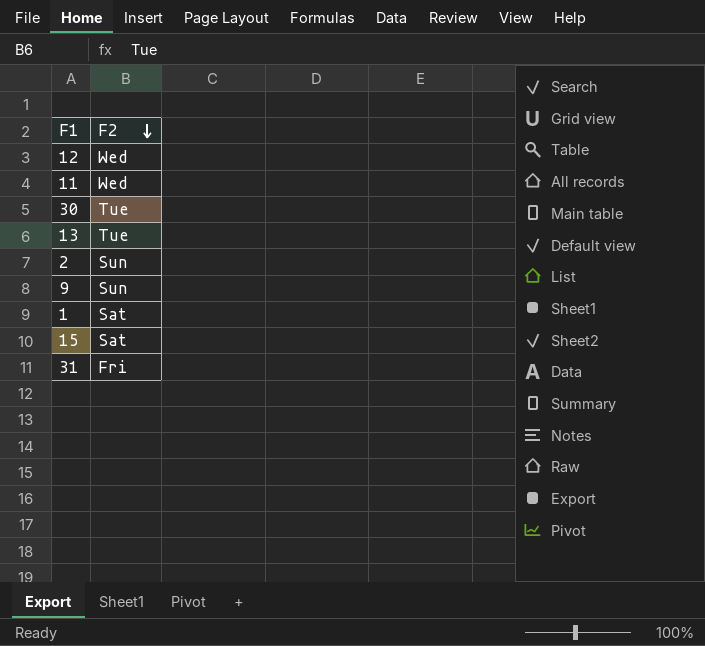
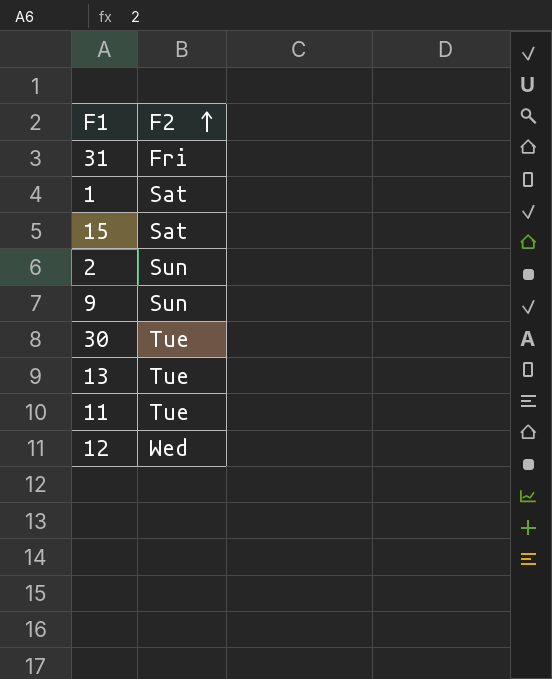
row order: F2 descending -> F2 ascending
11 | F2: Wed -> Tue

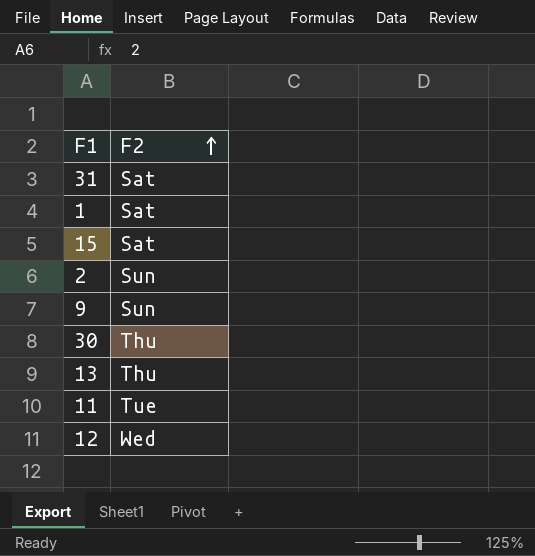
31 | F2: Fri -> Sat
30 | F2: Tue -> Thu
13 | F2: Tue -> Thu

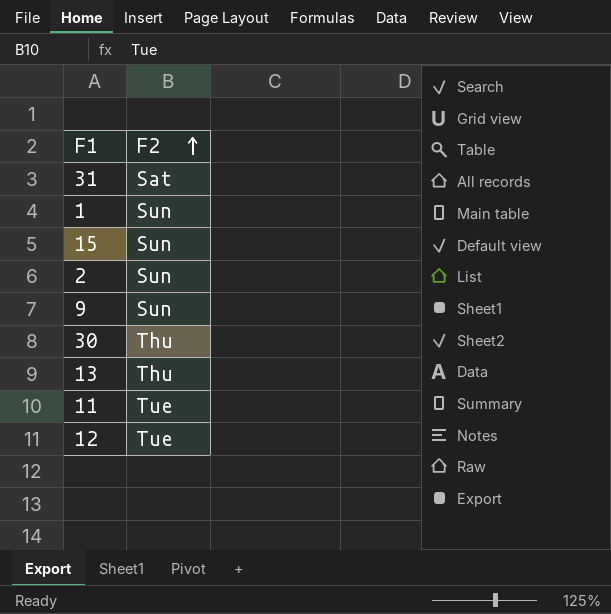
1 | F2: Sat -> Sun
15 | F2: Sat -> Sun
12 | F2: Wed -> Tue

